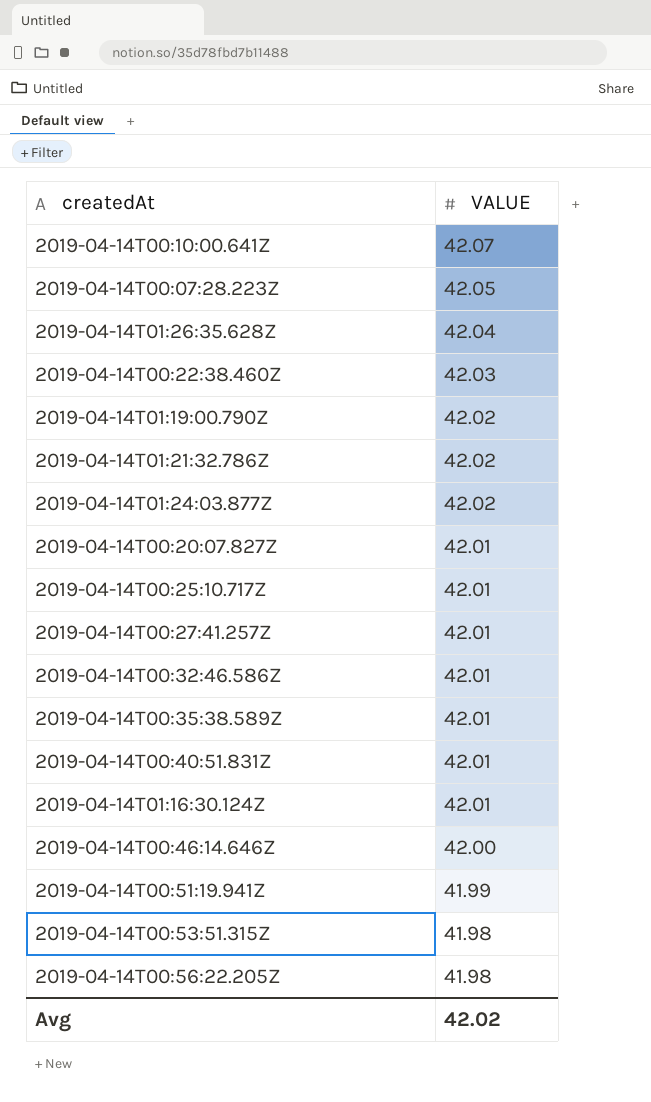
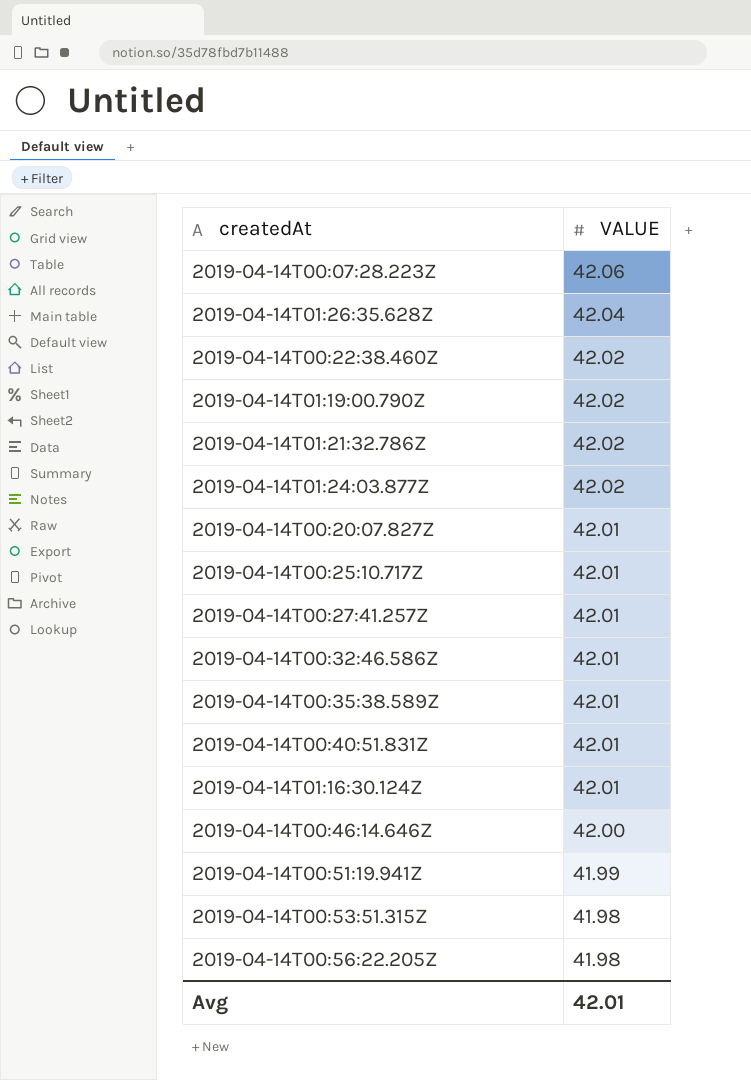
row 2019-04-14T00:10:00.641Z: 42.07 -> none
2019-04-14T00:07:28.223Z | VALUE: 42.05 -> 42.06
2019-04-14T00:22:38.460Z | VALUE: 42.03 -> 42.02
Avg | VALUE: 42.02 -> 42.01

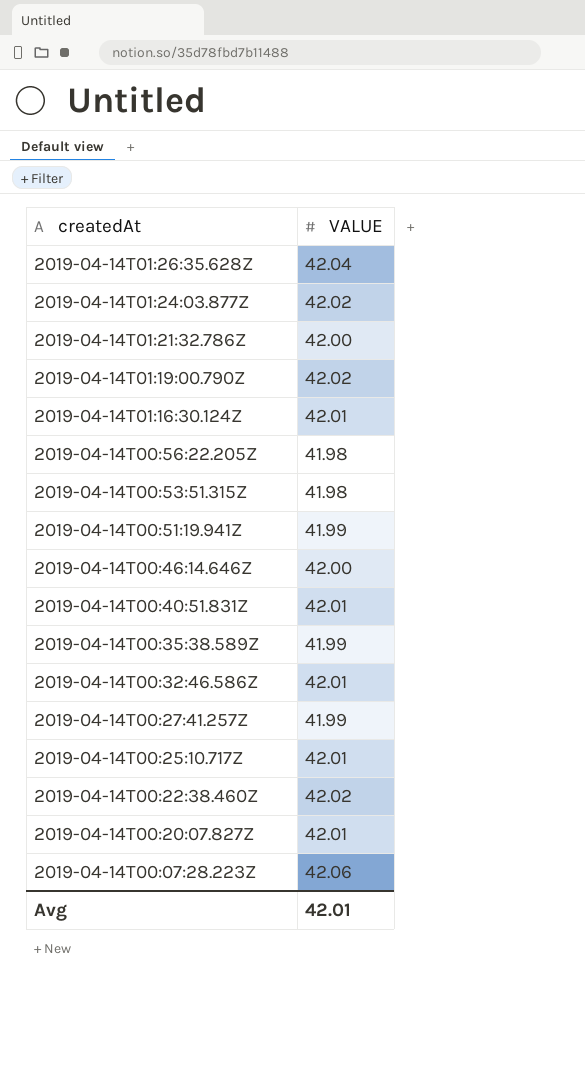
row order: VALUE descending -> createdAt descending
2019-04-14T01:21:32.786Z | VALUE: 42.02 -> 42.00
2019-04-14T00:35:38.589Z | VALUE: 42.01 -> 41.99
2019-04-14T00:27:41.257Z | VALUE: 42.01 -> 41.99

